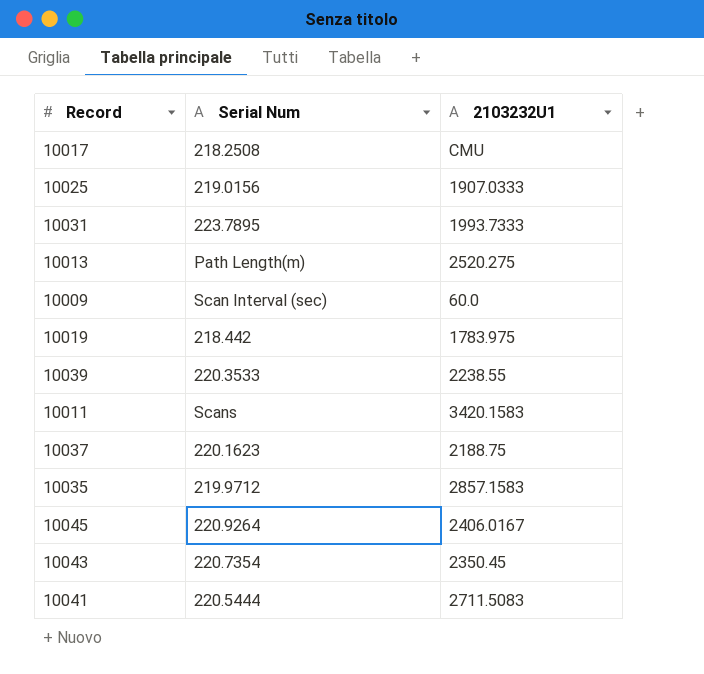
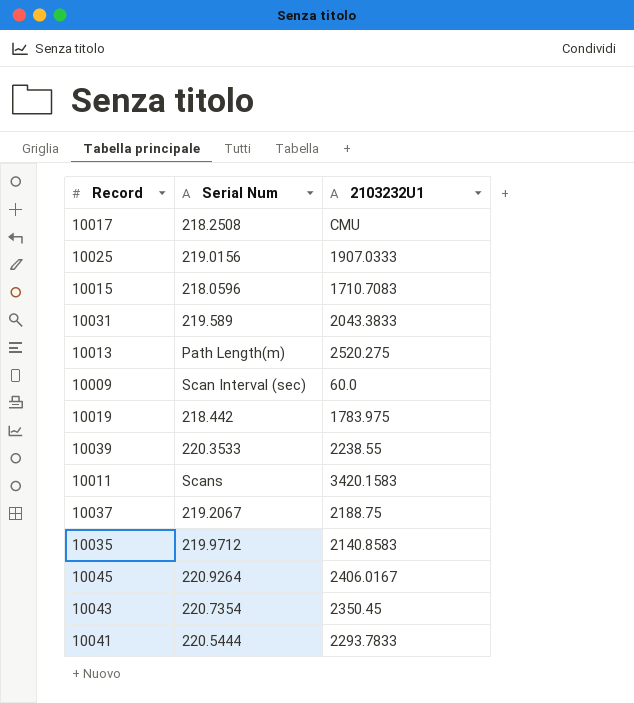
row 10015: none -> 218.0596 | 1710.7083
10031 | Serial Num: 223.7895 -> 219.589
10031 | 2103232U1: 1993.7333 -> 2043.3833
10037 | Serial Num: 220.1623 -> 219.2067
10035 | 2103232U1: 2857.1583 -> 2140.8583
10041 | 2103232U1: 2711.5083 -> 2293.7833

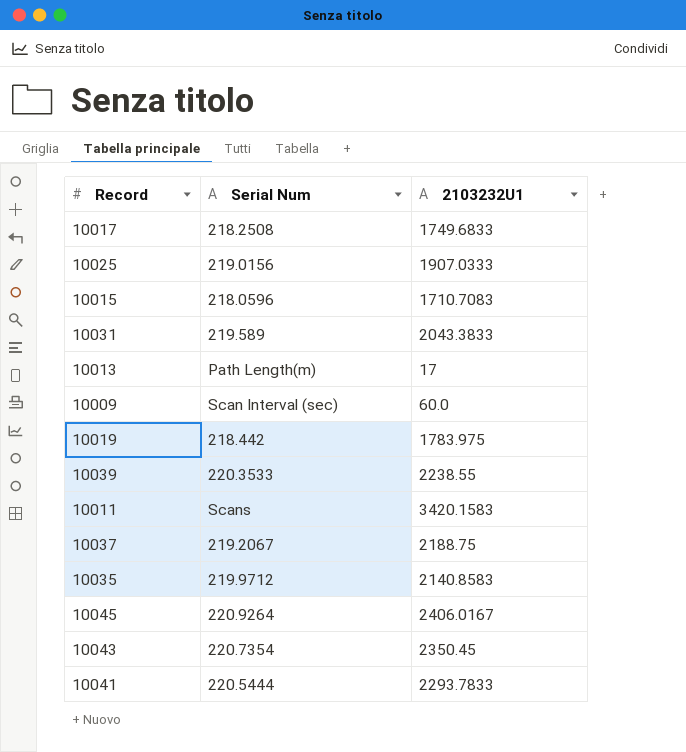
10017 | 2103232U1: CMU -> 1749.6833
10013 | 2103232U1: 2520.275 -> 17

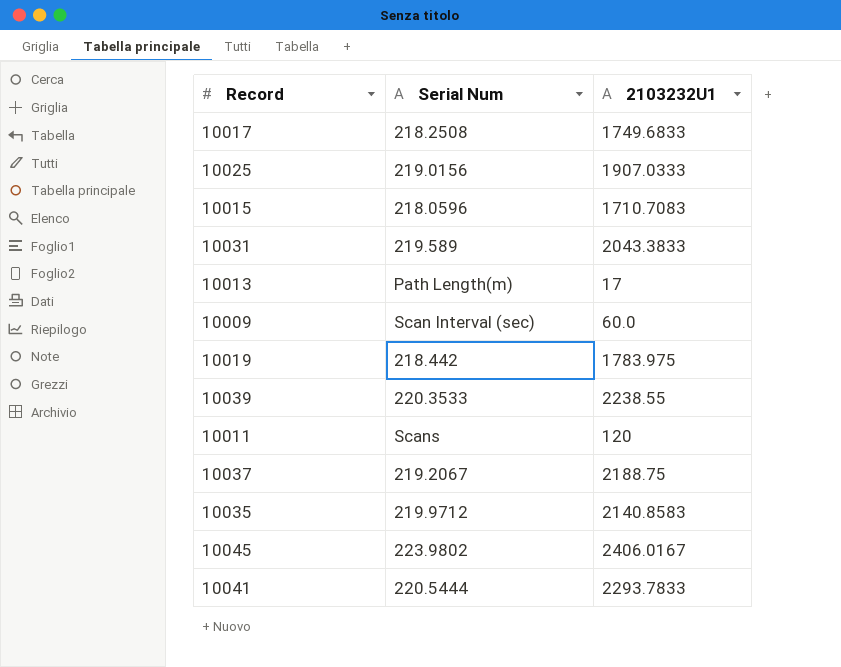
row 10043: 220.7354 | 2350.45 -> none
10011 | 2103232U1: 3420.1583 -> 120
10045 | Serial Num: 220.9264 -> 223.9802

